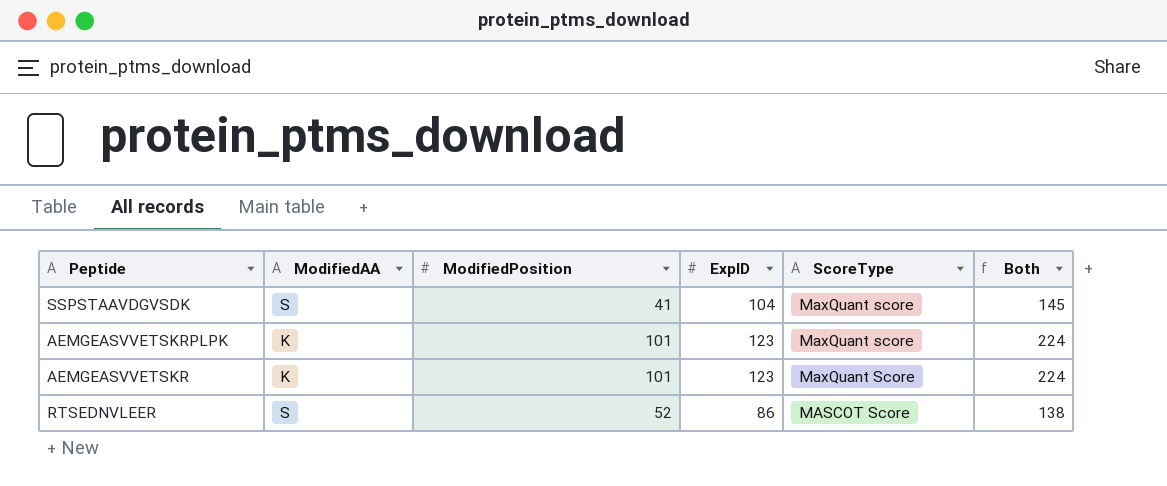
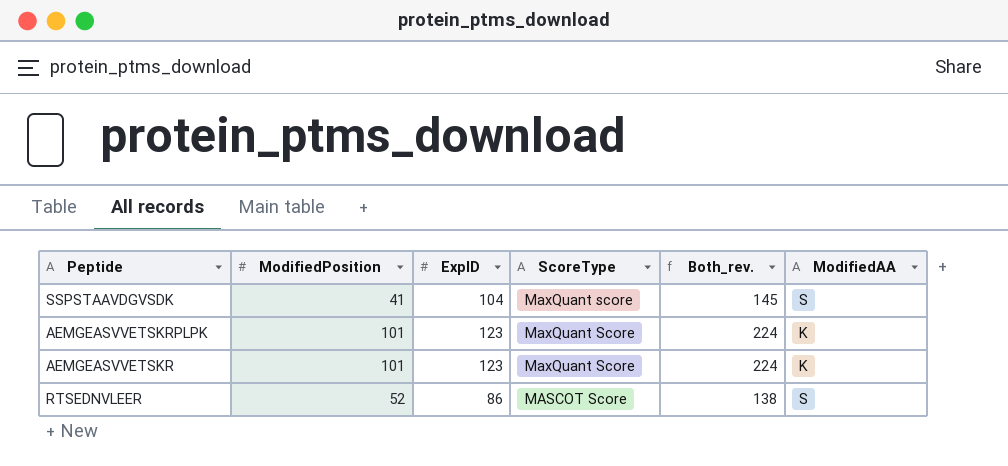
column name: Both -> Both_rev.
column ModifiedAA | position: 2 -> 6
AEMGEASVVETSKRPLPK | ScoreType: MaxQuant score -> MaxQuant Score

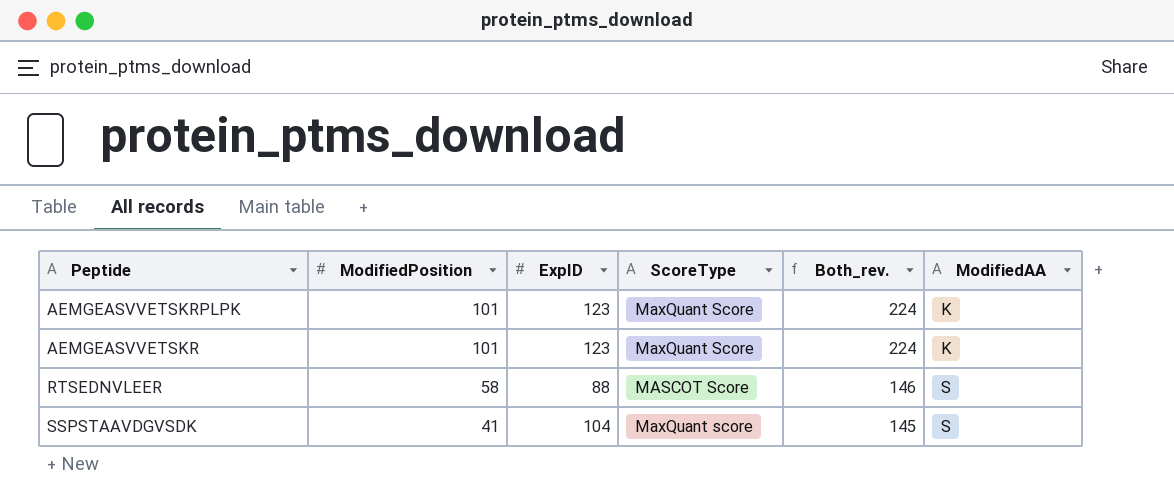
row order: ScoreType descending -> ModifiedPosition descending
RTSEDNVLEER | ModifiedPosition: 52 -> 58
RTSEDNVLEER | ExpID: 86 -> 88
RTSEDNVLEER | Both_rev.: 138 -> 146

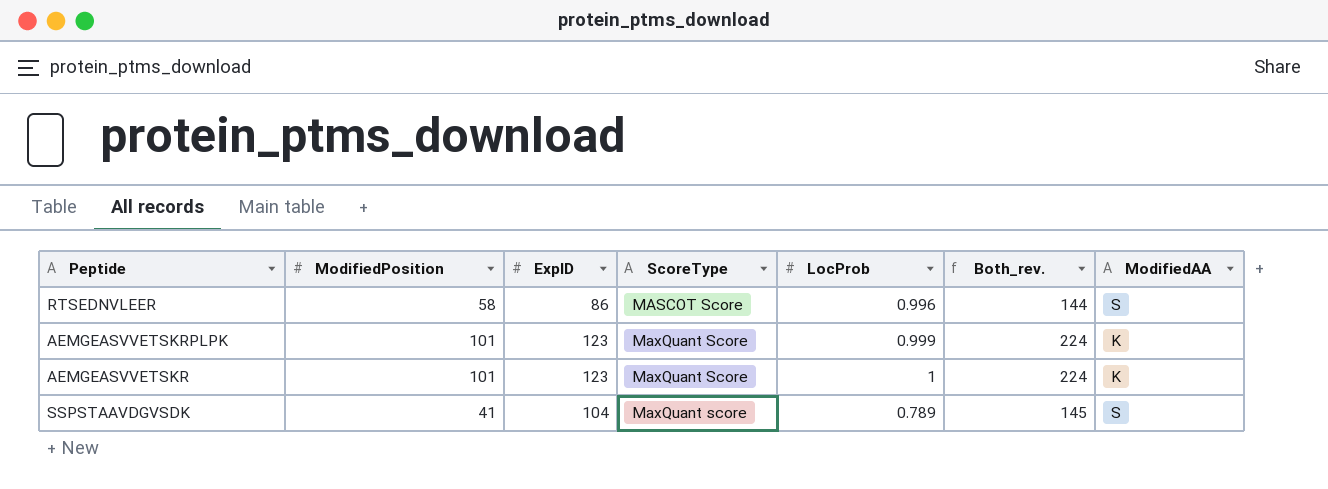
row order: ModifiedPosition descending -> ScoreType ascending
column LocProb | position: none -> 5
RTSEDNVLEER | ExpID: 88 -> 86
RTSEDNVLEER | Both_rev.: 146 -> 144

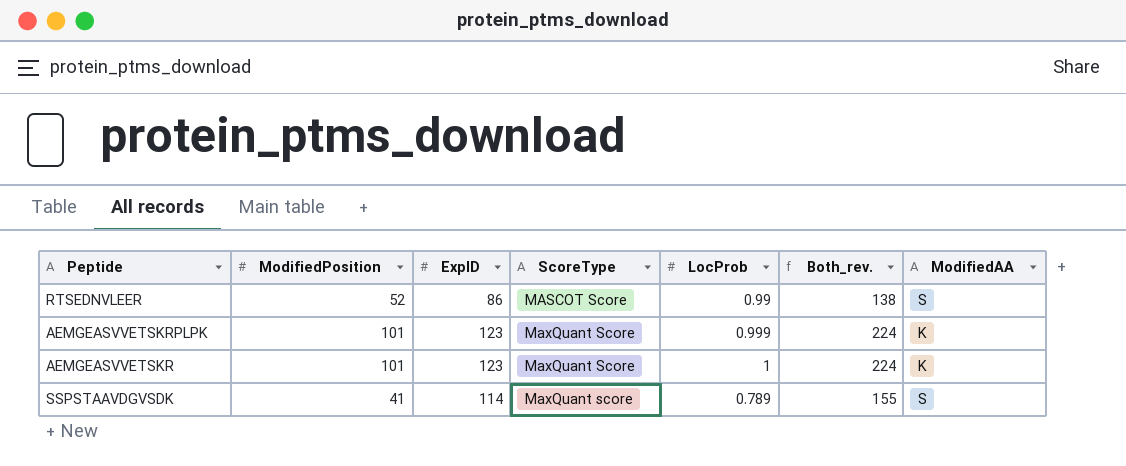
RTSEDNVLEER | ModifiedPosition: 58 -> 52
RTSEDNVLEER | LocProb: 0.996 -> 0.99
RTSEDNVLEER | Both_rev.: 144 -> 138
SSPSTAAVDGVSDK | ExpID: 104 -> 114
SSPSTAAVDGVSDK | Both_rev.: 145 -> 155

